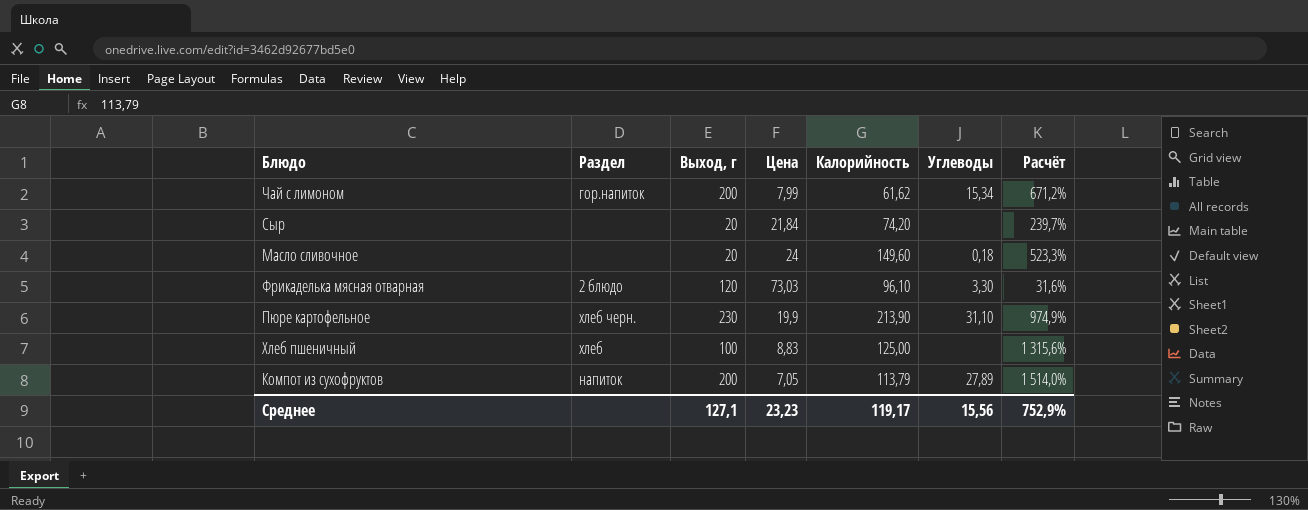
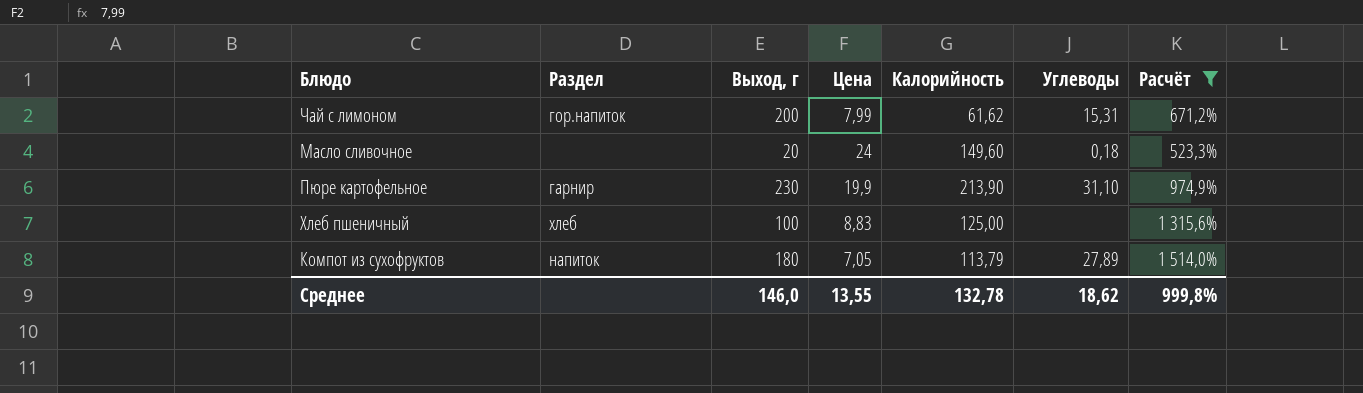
filter: none -> Расчёт >= 523,3%
Чай с лимоном | Углеводы: 15,34 -> 15,31
Пюре картофельное | Раздел: хлеб черн. -> гарнир
Компот из сухофруктов | Выход, г: 200 -> 180
Среднее | Выход, г: 127,1 -> 146,0
Среднее | Цена: 23,23 -> 13,55
Среднее | Калорийность: 119,17 -> 132,78
Среднее | Углеводы: 15,56 -> 18,62
Среднее | Расчёт: 752,9% -> 999,8%

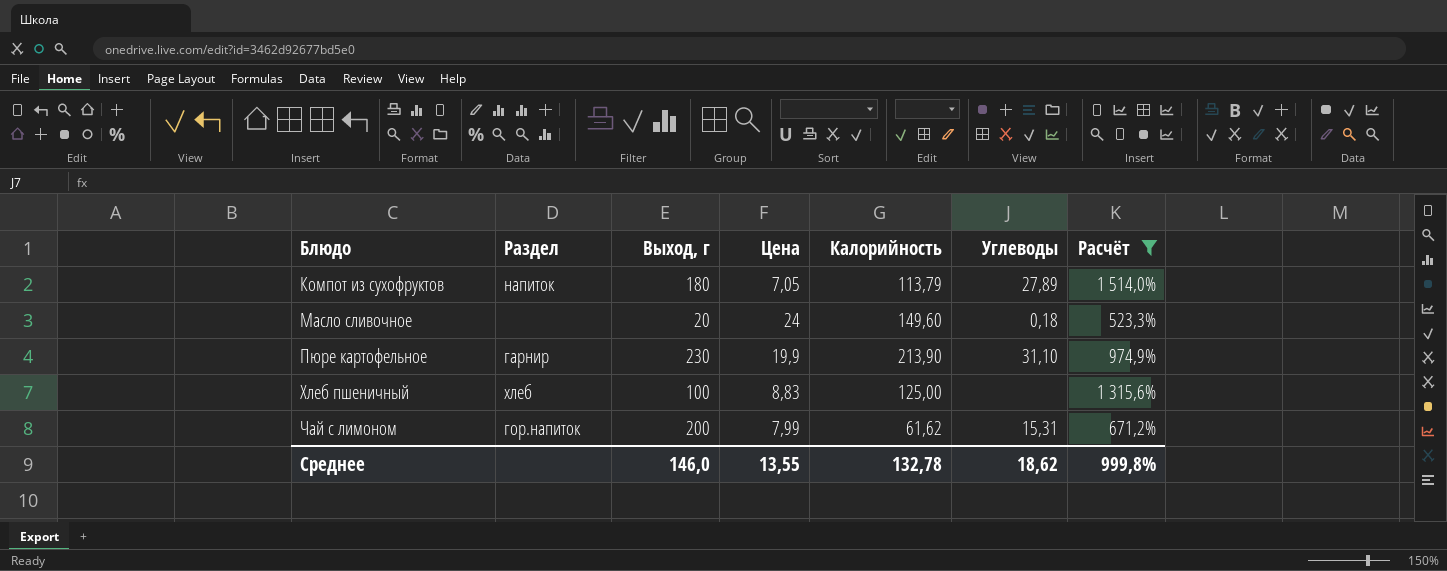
row order: none -> Блюдо ascending

